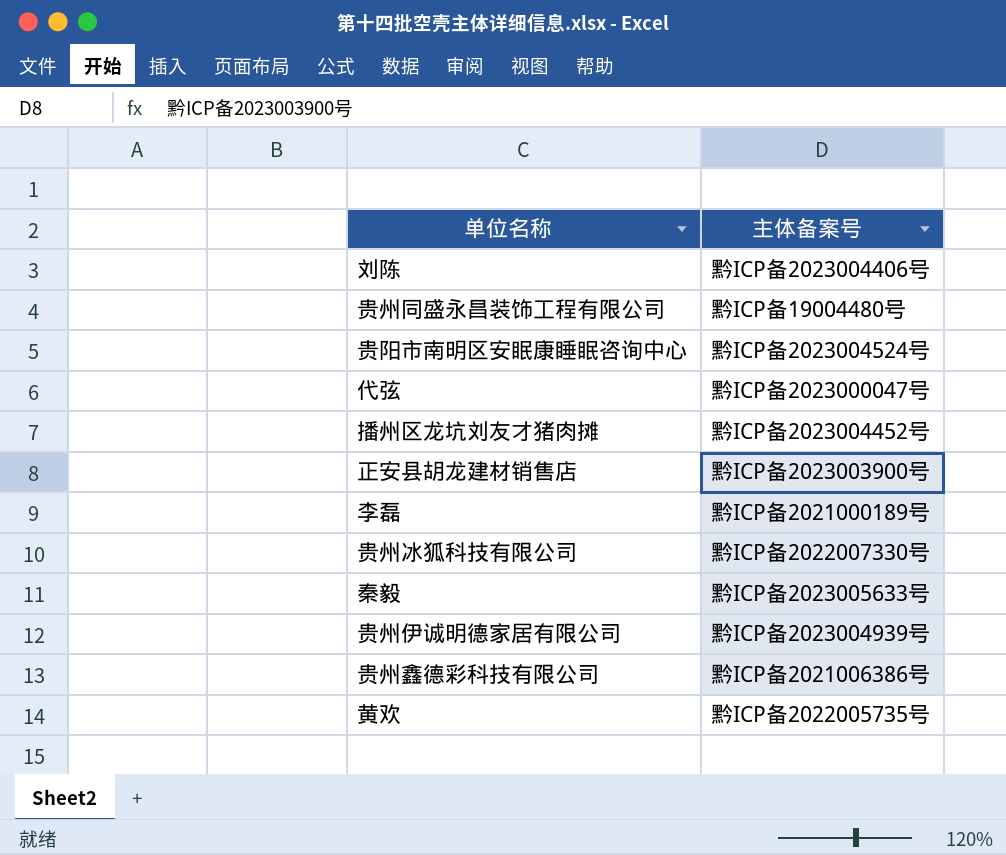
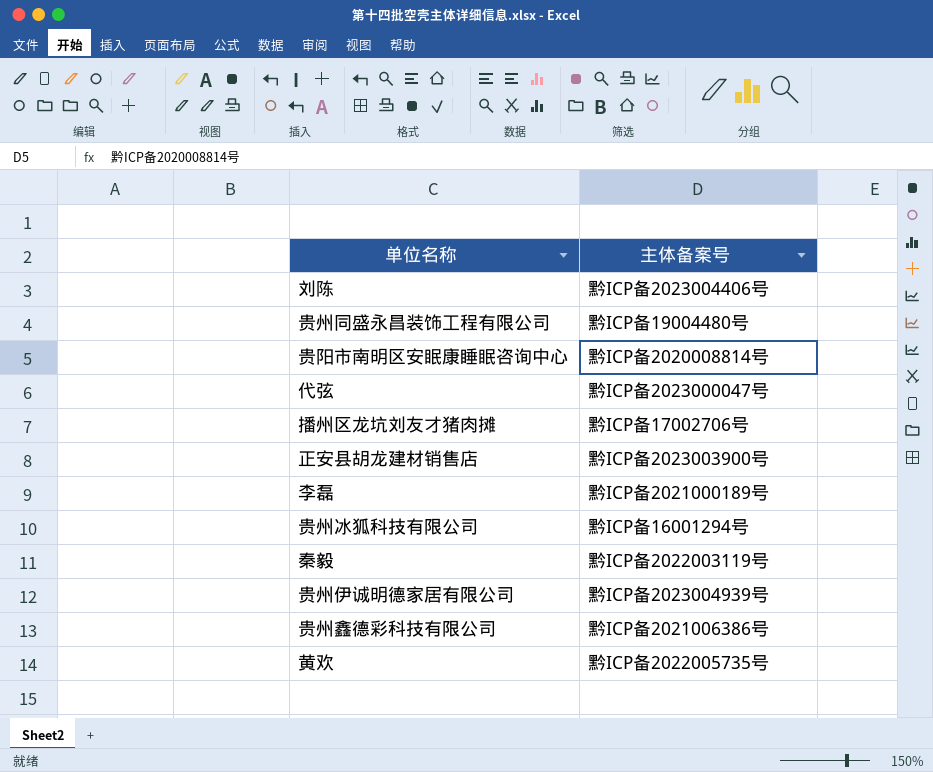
贵阳市南明区安眠康睡眠咨询中心 | 主体备案号: 黔ICP备2023004524号 -> 黔ICP备2020008814号
播州区龙坑刘友才猪肉摊 | 主体备案号: 黔ICP备2023004452号 -> 黔ICP备17002706号
贵州冰狐科技有限公司 | 主体备案号: 黔ICP备2022007330号 -> 黔ICP备16001294号
秦毅 | 主体备案号: 黔ICP备2023005633号 -> 黔ICP备2022003119号

